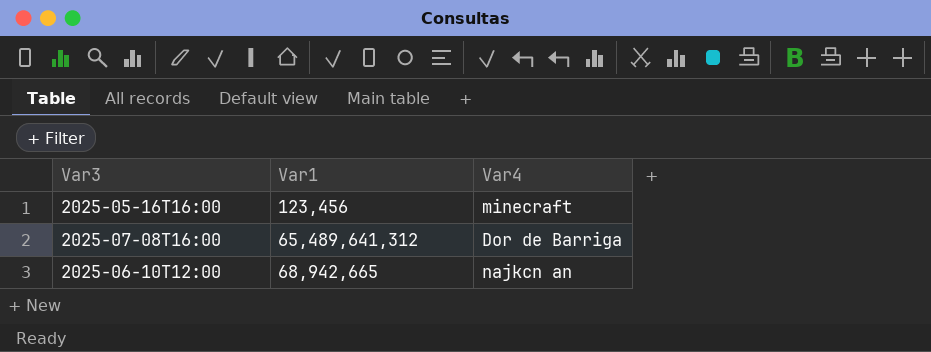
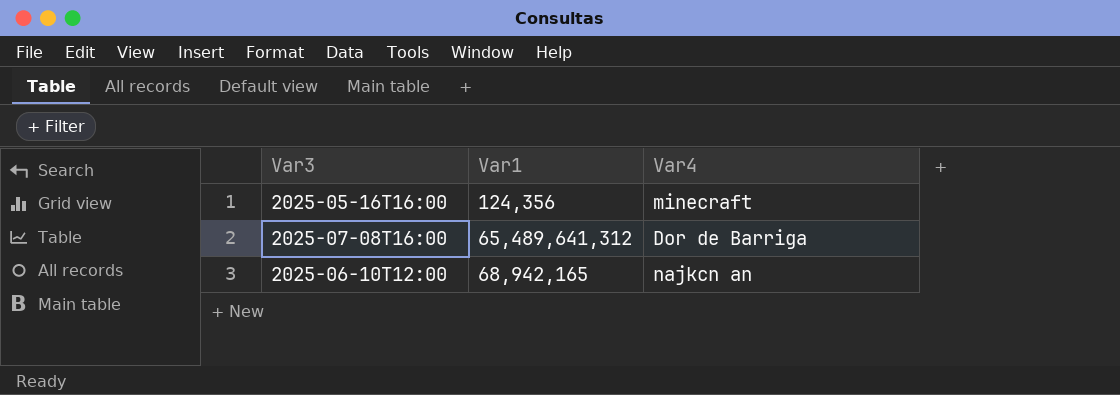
2025-05-16T16:00 | Var1: 123,456 -> 124,356
2025-06-10T12:00 | Var1: 68,942,665 -> 68,942,165

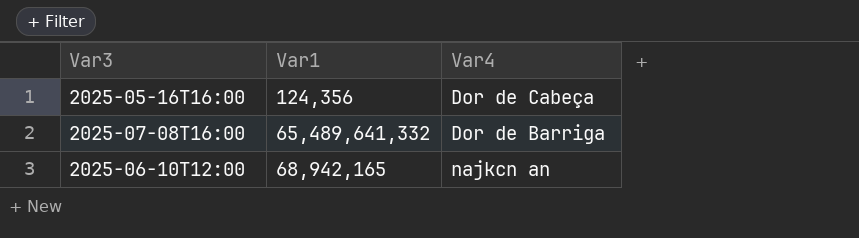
2025-05-16T16:00 | Var4: minecraft -> Dor de Cabeça
2025-07-08T16:00 | Var1: 65,489,641,312 -> 65,489,641,332

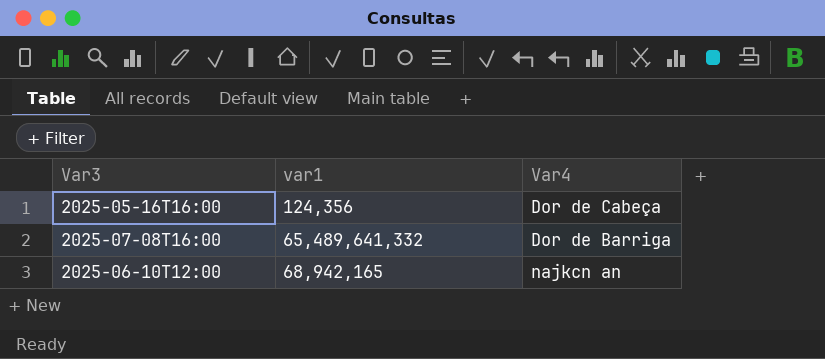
column name: Var1 -> var1

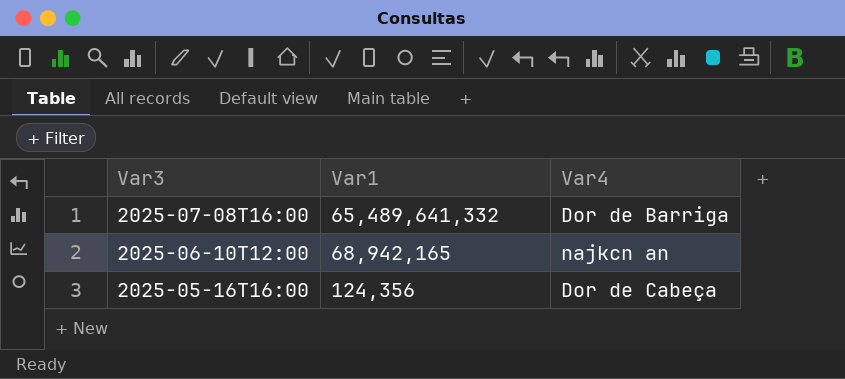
row order: none -> Var3 descending
column name: var1 -> Var1

